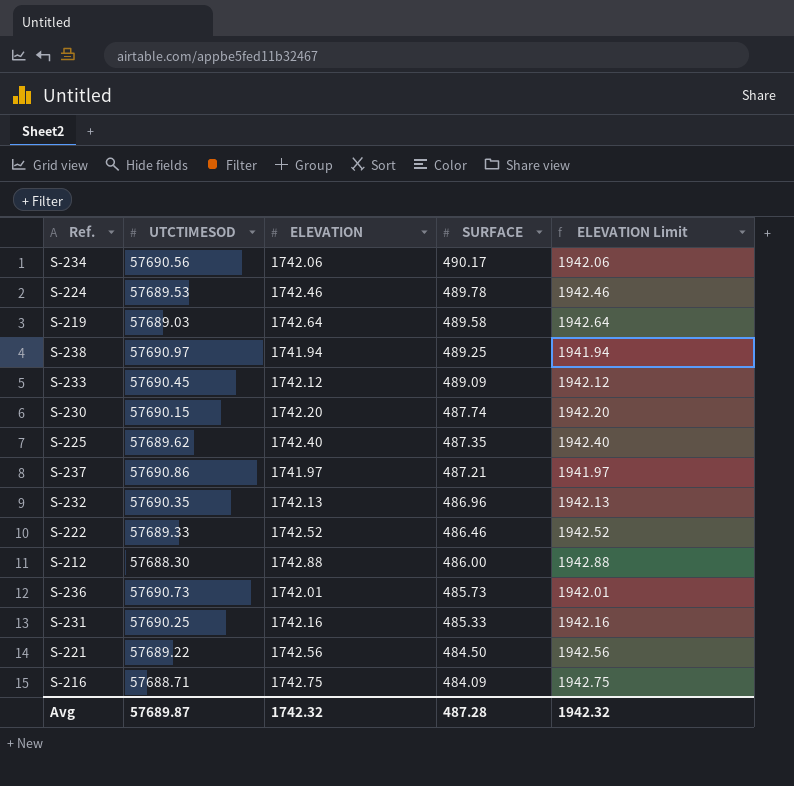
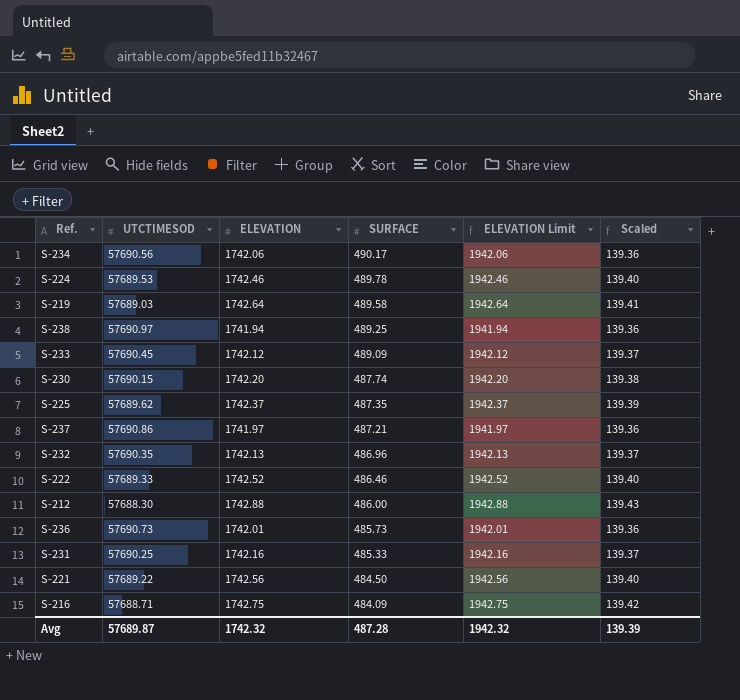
column Scaled | formula: none -> [ELEVATION] * 0.08
S-225 | ELEVATION: 1742.40 -> 1742.37
S-225 | ELEVATION Limit: 1942.40 -> 1942.37

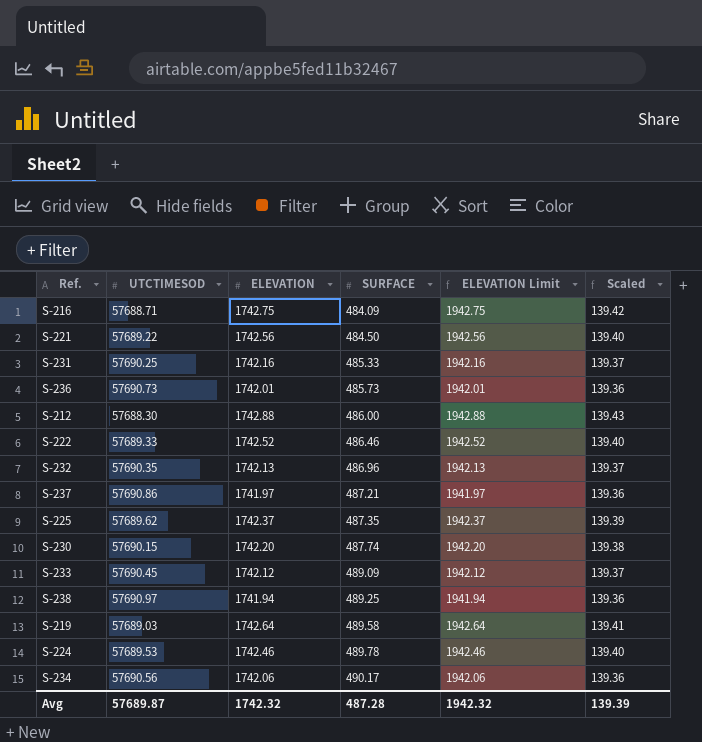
row order: SURFACE descending -> SURFACE ascending

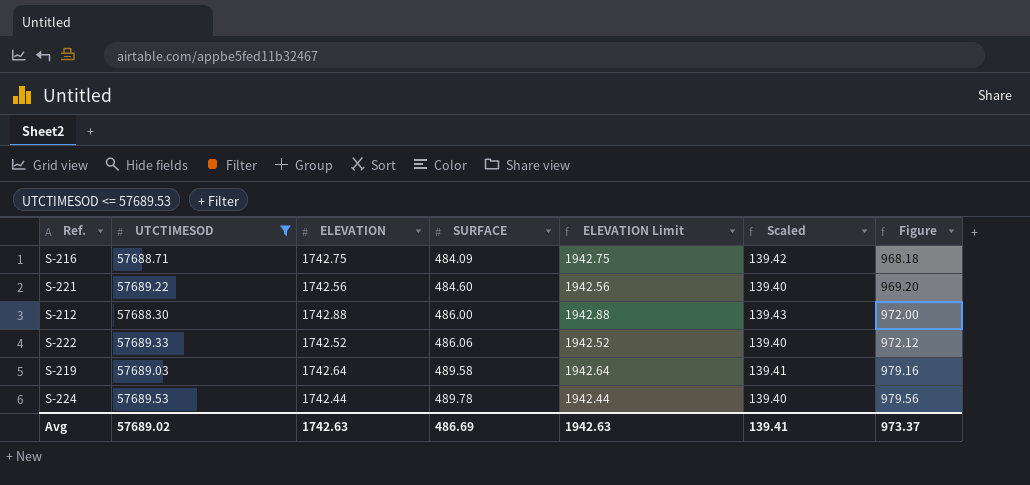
filter: none -> UTCTIMESOD <= 57689.53
column Figure | formula: none -> [SURFACE] * 2
S-221 | SURFACE: 484.50 -> 484.60
S-222 | SURFACE: 486.46 -> 486.06
S-224 | ELEVATION: 1742.46 -> 1742.44
S-224 | ELEVATION Limit: 1942.46 -> 1942.44
Avg | UTCTIMESOD: 57689.87 -> 57689.02
Avg | ELEVATION: 1742.32 -> 1742.63
Avg | SURFACE: 487.28 -> 486.69
Avg | ELEVATION Limit: 1942.32 -> 1942.63
Avg | Scaled: 139.39 -> 139.41

